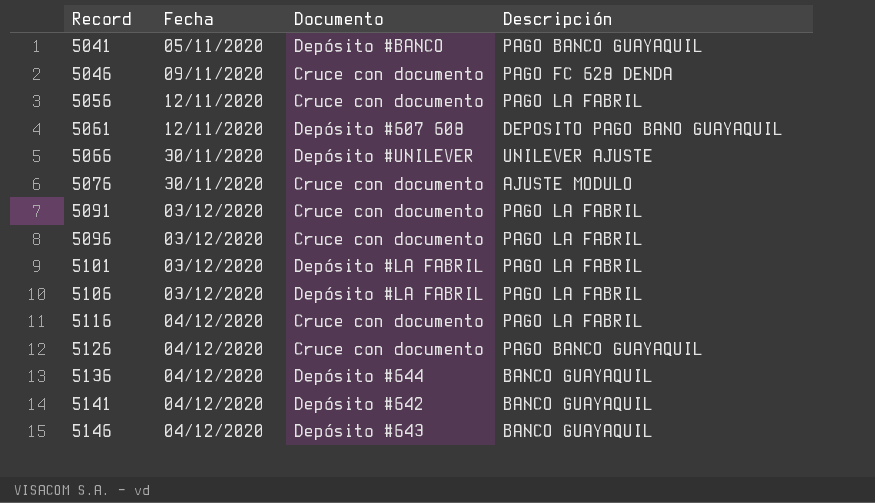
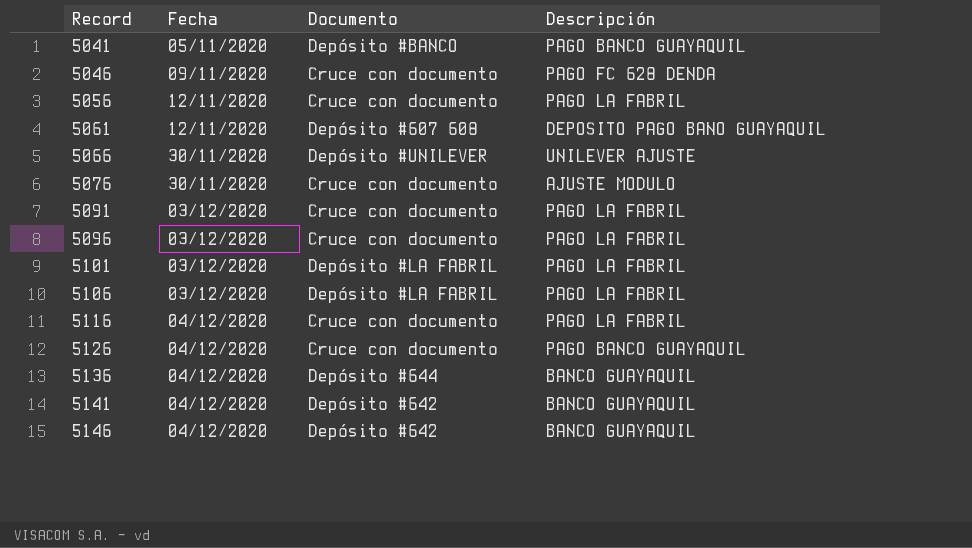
5146 | Documento: Depósito #643 -> Depósito #642

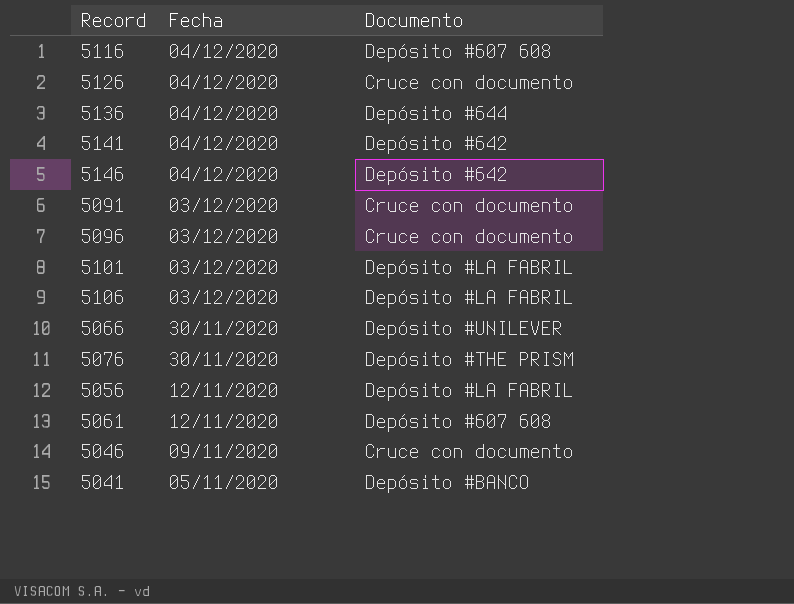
row order: Record ascending -> Fecha descending
column Descripción | position: 4 -> none
5116 | Documento: Cruce con documento -> Depósito #607 608
5076 | Documento: Cruce con documento -> Depósito #THE PRISM
5056 | Documento: Cruce con documento -> Depósito #LA FABRIL

